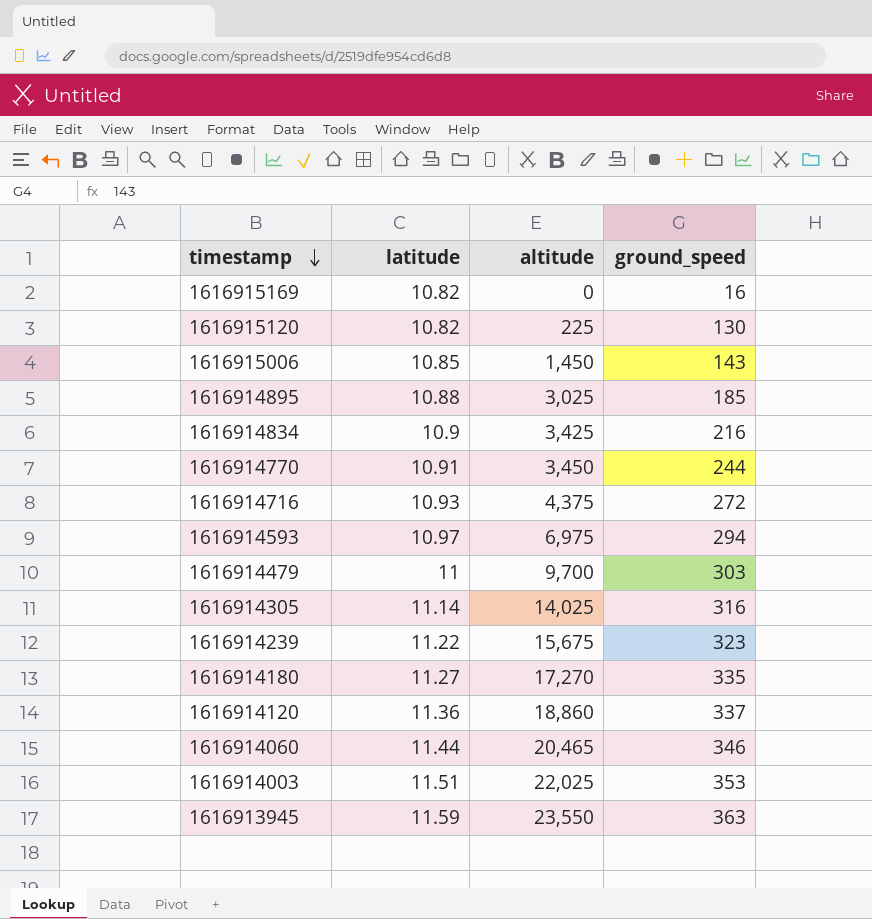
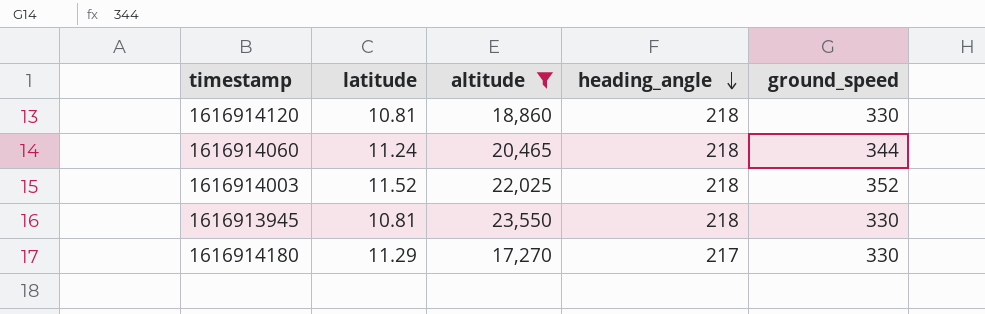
filter: none -> altitude >= 17,270
row order: timestamp descending -> heading_angle descending
column heading_angle | position: none -> 4
1616914120 | latitude: 11.36 -> 10.81
1616914120 | ground_speed: 337 -> 330
1616914060 | latitude: 11.44 -> 11.24
1616914060 | ground_speed: 346 -> 344
1616914003 | latitude: 11.51 -> 11.52
1616914003 | ground_speed: 353 -> 352
1616913945 | latitude: 11.59 -> 10.81
1616913945 | ground_speed: 363 -> 330
1616914180 | latitude: 11.27 -> 11.29
1616914180 | ground_speed: 335 -> 330

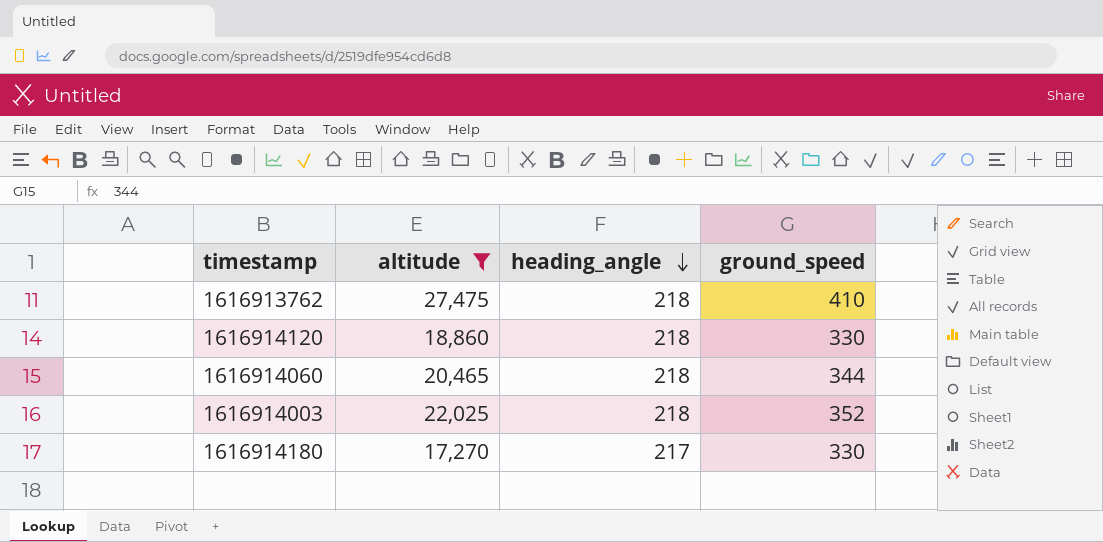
column latitude | position: 2 -> none
row 1616913945: 10.81 | 23,550 | 218 | 330 -> none
row 1616913762: none -> 27,475 | 218 | 410

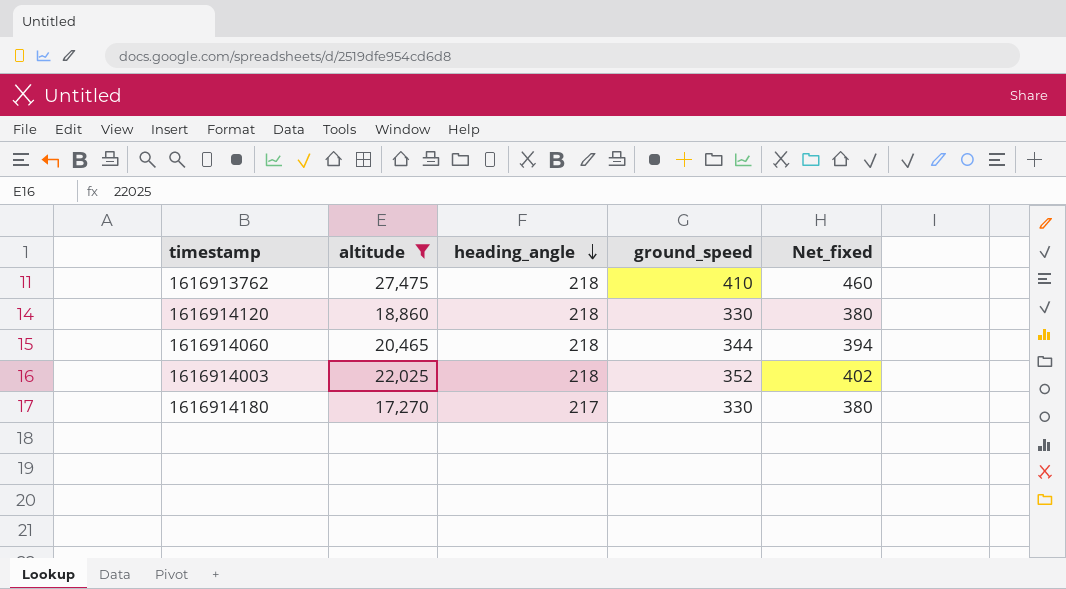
column Net_fixed | formula: none -> [ground_speed] + 50

